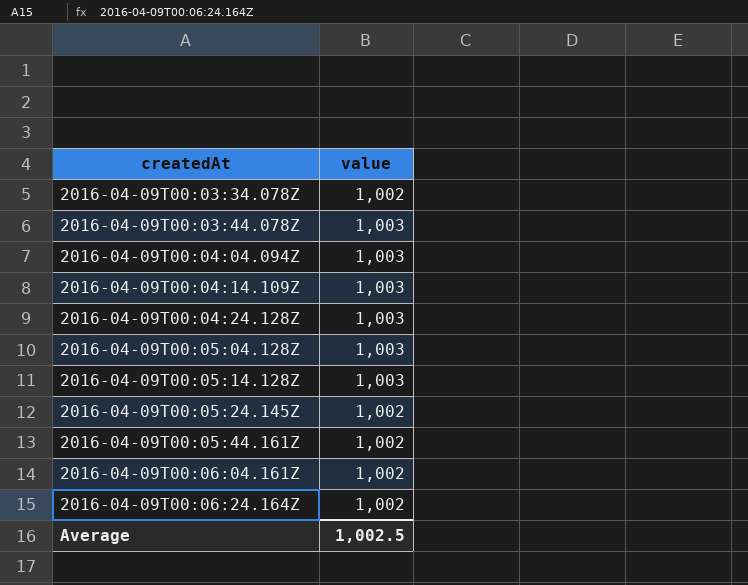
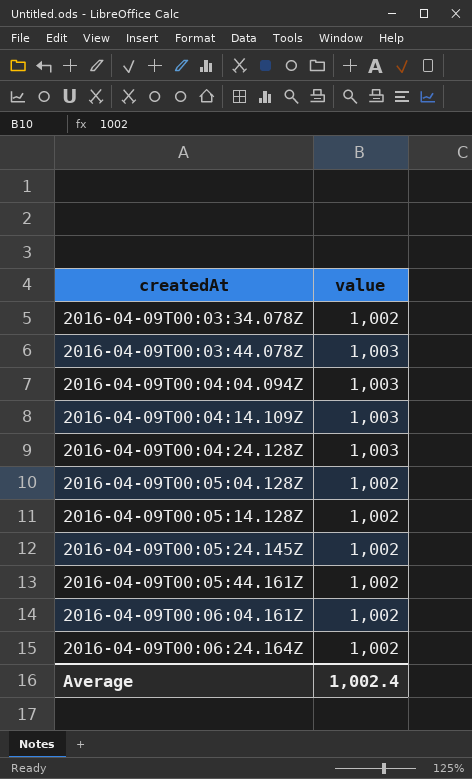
2016-04-09T00:05:04.128Z | value: 1,003 -> 1,002
2016-04-09T00:05:14.128Z | value: 1,003 -> 1,002
Average | value: 1,002.5 -> 1,002.4

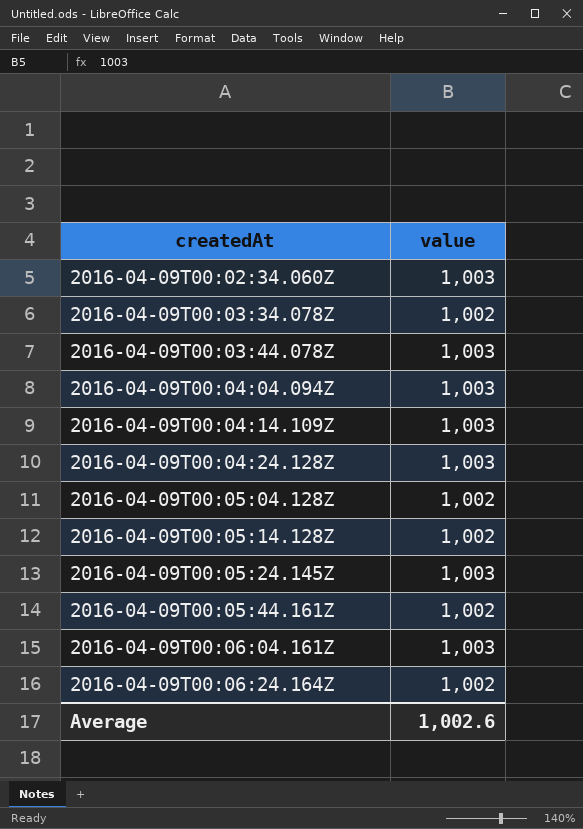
row 2016-04-09T00:02:34.060Z: none -> 1,003
2016-04-09T00:05:24.145Z | value: 1,002 -> 1,003
2016-04-09T00:06:04.161Z | value: 1,002 -> 1,003
Average | value: 1,002.4 -> 1,002.6

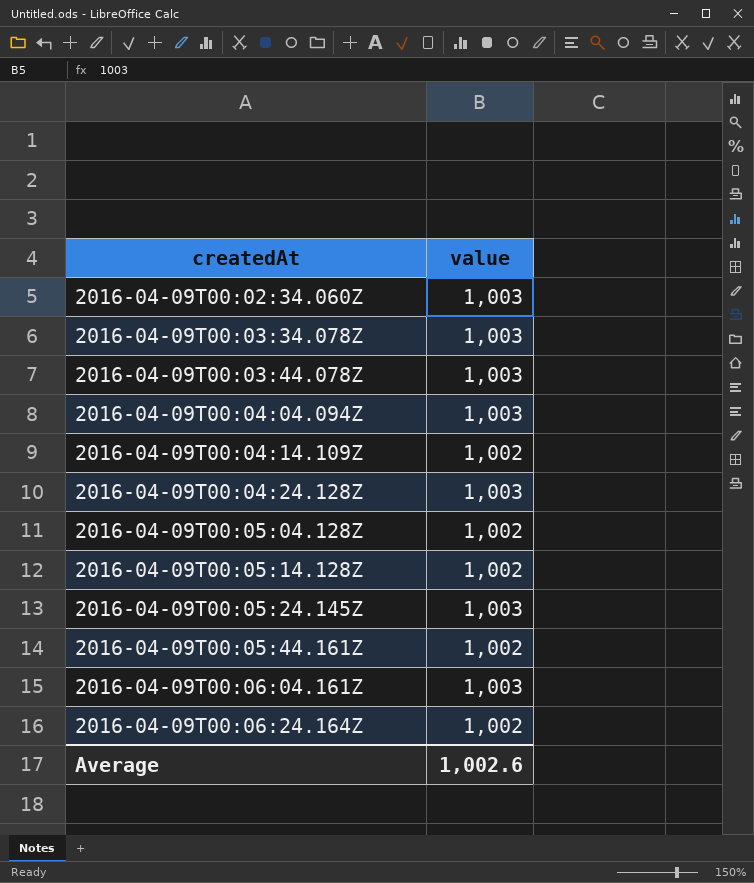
2016-04-09T00:03:34.078Z | value: 1,002 -> 1,003
2016-04-09T00:04:14.109Z | value: 1,003 -> 1,002

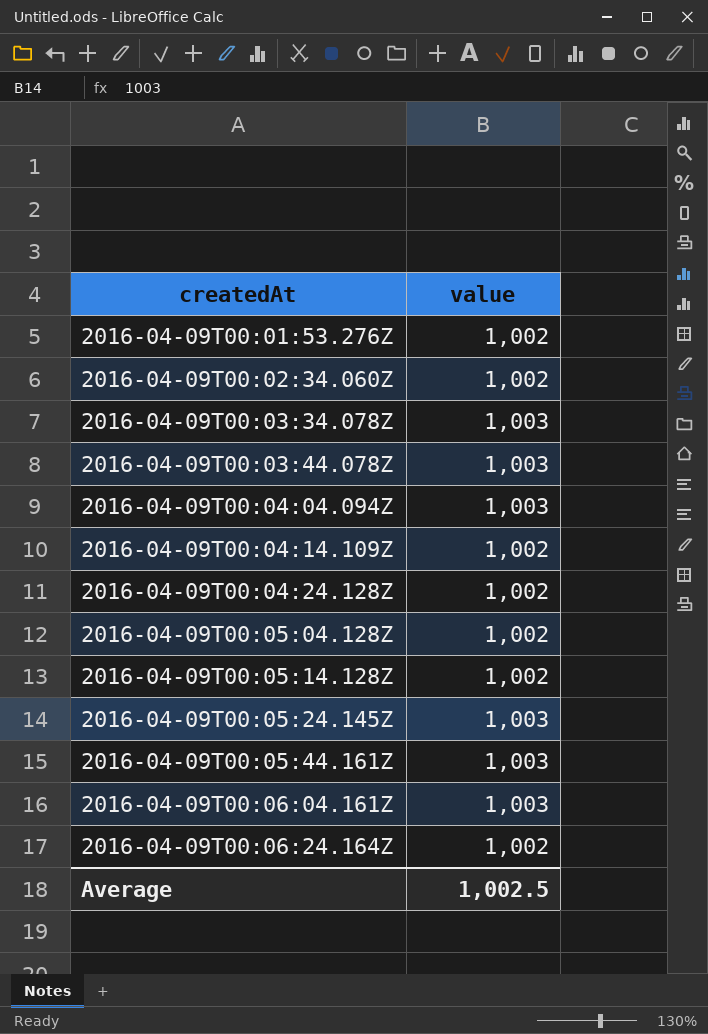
row 2016-04-09T00:01:53.276Z: none -> 1,002
2016-04-09T00:02:34.060Z | value: 1,003 -> 1,002
2016-04-09T00:04:24.128Z | value: 1,003 -> 1,002
2016-04-09T00:05:44.161Z | value: 1,002 -> 1,003
Average | value: 1,002.6 -> 1,002.5

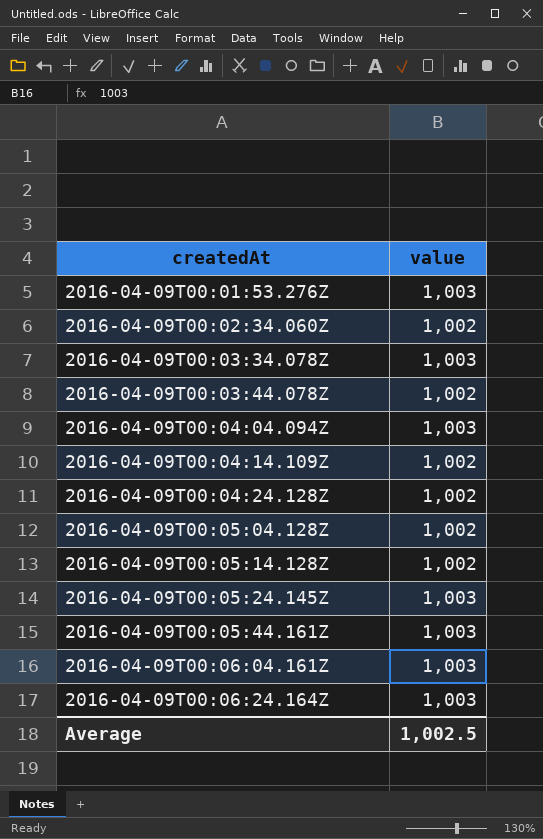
2016-04-09T00:01:53.276Z | value: 1,002 -> 1,003
2016-04-09T00:03:44.078Z | value: 1,003 -> 1,002
2016-04-09T00:06:24.164Z | value: 1,002 -> 1,003

